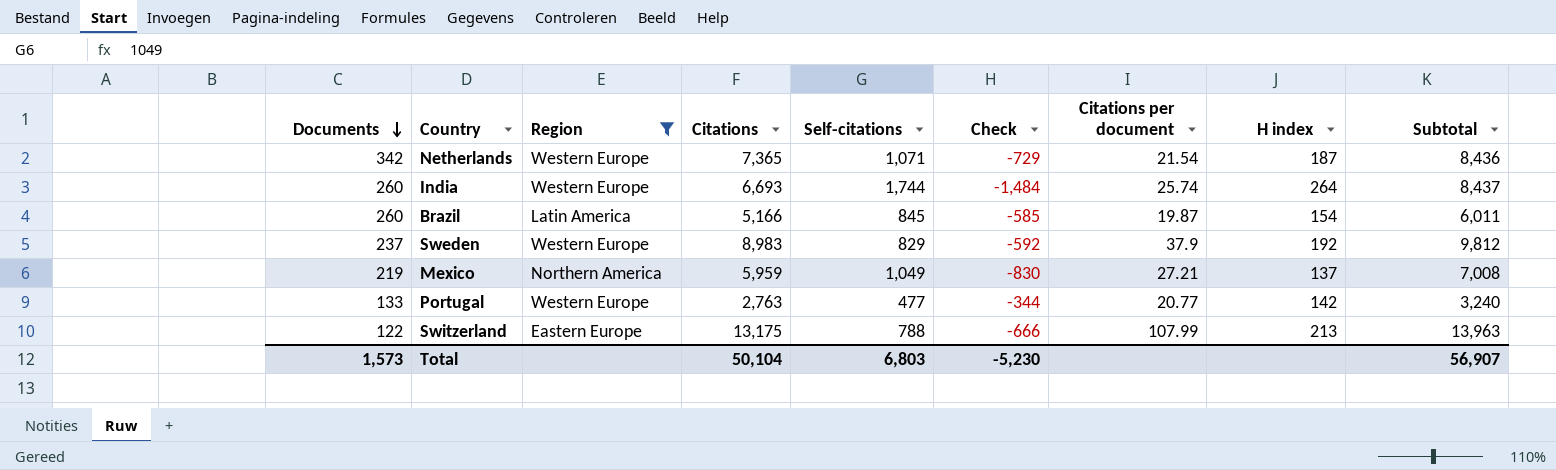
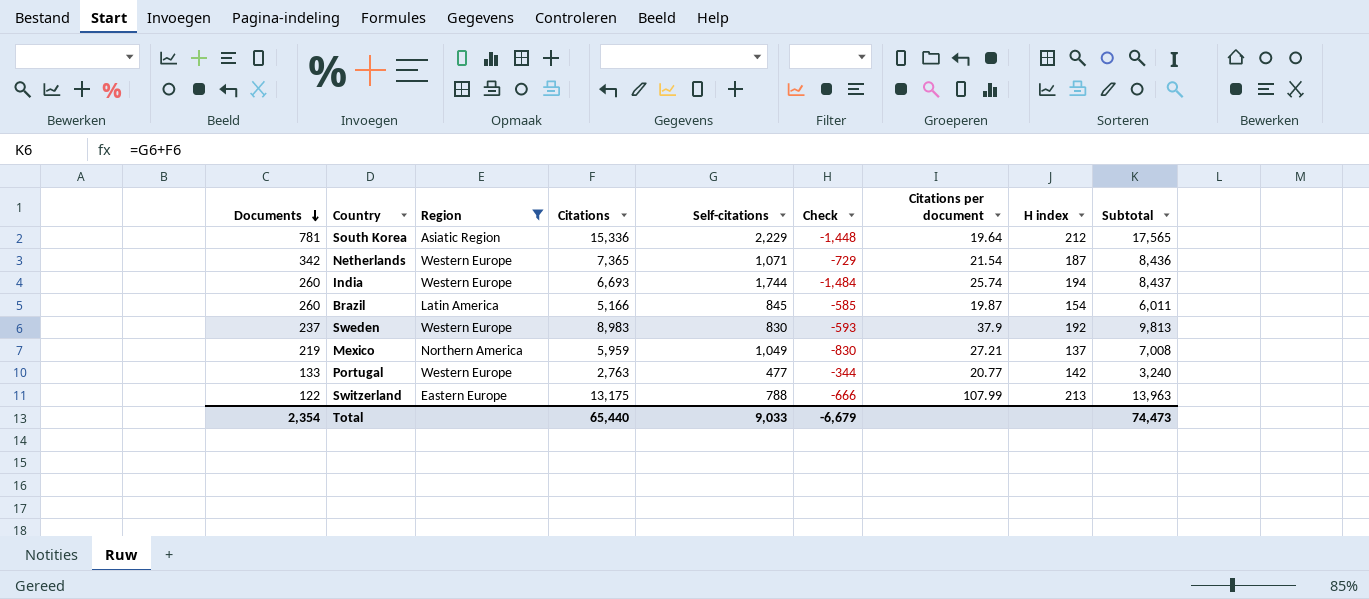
row South Korea: none -> 781 | Asiatic Region | 15,336 | 2,229 | -1,448 | 19.64 | 212 | 17,565
India | H index: 264 -> 194
Sweden | Self-citations: 829 -> 830
Sweden | Check: -592 -> -593
Sweden | Subtotal: 9,812 -> 9,813
Total | Documents: 1,573 -> 2,354
Total | Citations: 50,104 -> 65,440
Total | Self-citations: 6,803 -> 9,033
Total | Check: -5,230 -> -6,679
Total | Subtotal: 56,907 -> 74,473

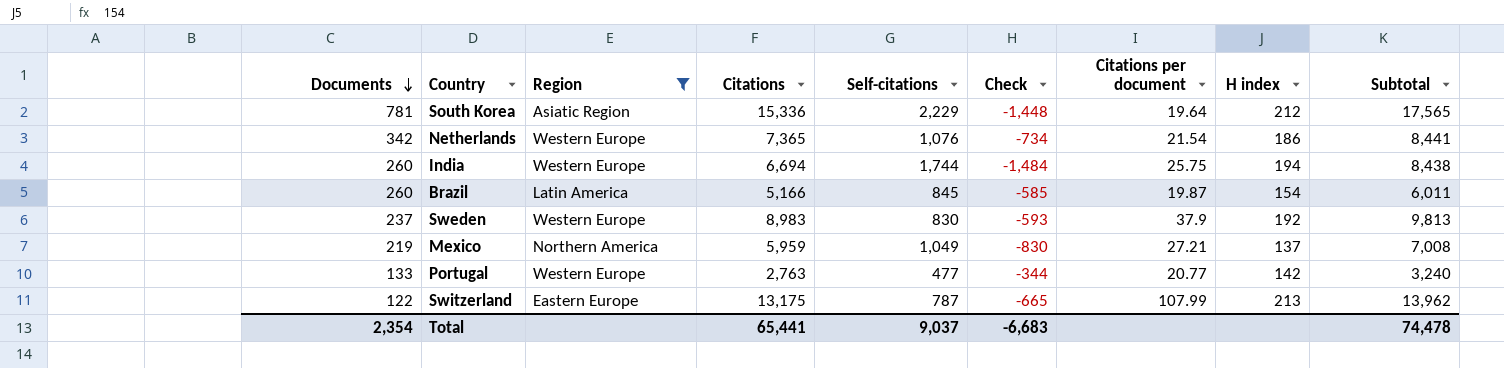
Netherlands | Self-citations: 1,071 -> 1,076
Netherlands | Check: -729 -> -734
Netherlands | H index: 187 -> 186
Netherlands | Subtotal: 8,436 -> 8,441
India | Citations: 6,693 -> 6,694
India | Citations per document: 25.74 -> 25.75
India | Subtotal: 8,437 -> 8,438
Switzerland | Self-citations: 788 -> 787
Switzerland | Check: -666 -> -665
Switzerland | Subtotal: 13,963 -> 13,962
Total | Citations: 65,440 -> 65,441
Total | Self-citations: 9,033 -> 9,037
Total | Check: -6,679 -> -6,683
Total | Subtotal: 74,473 -> 74,478

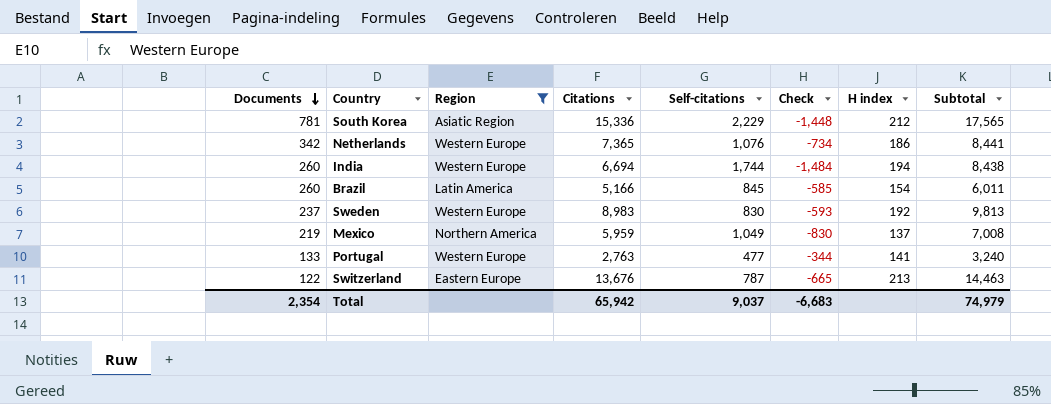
column Citations per document | formula: [Citations] / [Documents] -> none
Portugal | H index: 142 -> 141
Switzerland | Citations: 13,175 -> 13,676
Switzerland | Subtotal: 13,962 -> 14,463
Total | Citations: 65,441 -> 65,942
Total | Subtotal: 74,478 -> 74,979

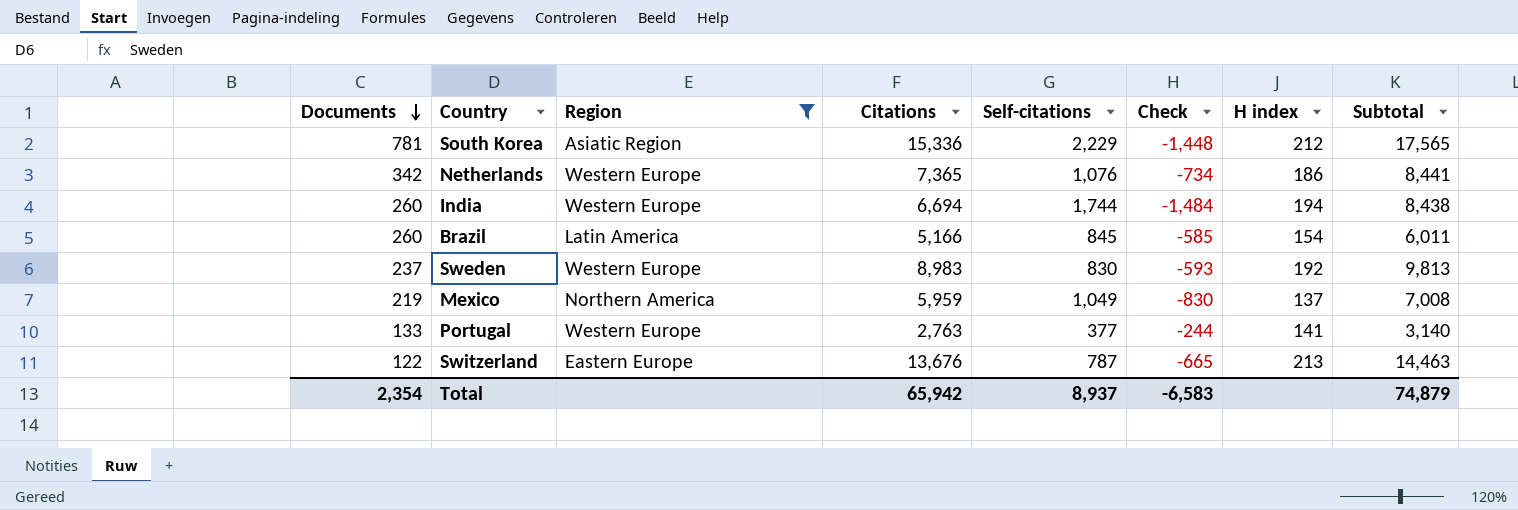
Portugal | Self-citations: 477 -> 377
Portugal | Check: -344 -> -244
Portugal | Subtotal: 3,240 -> 3,140
Total | Self-citations: 9,037 -> 8,937
Total | Check: -6,683 -> -6,583
Total | Subtotal: 74,979 -> 74,879

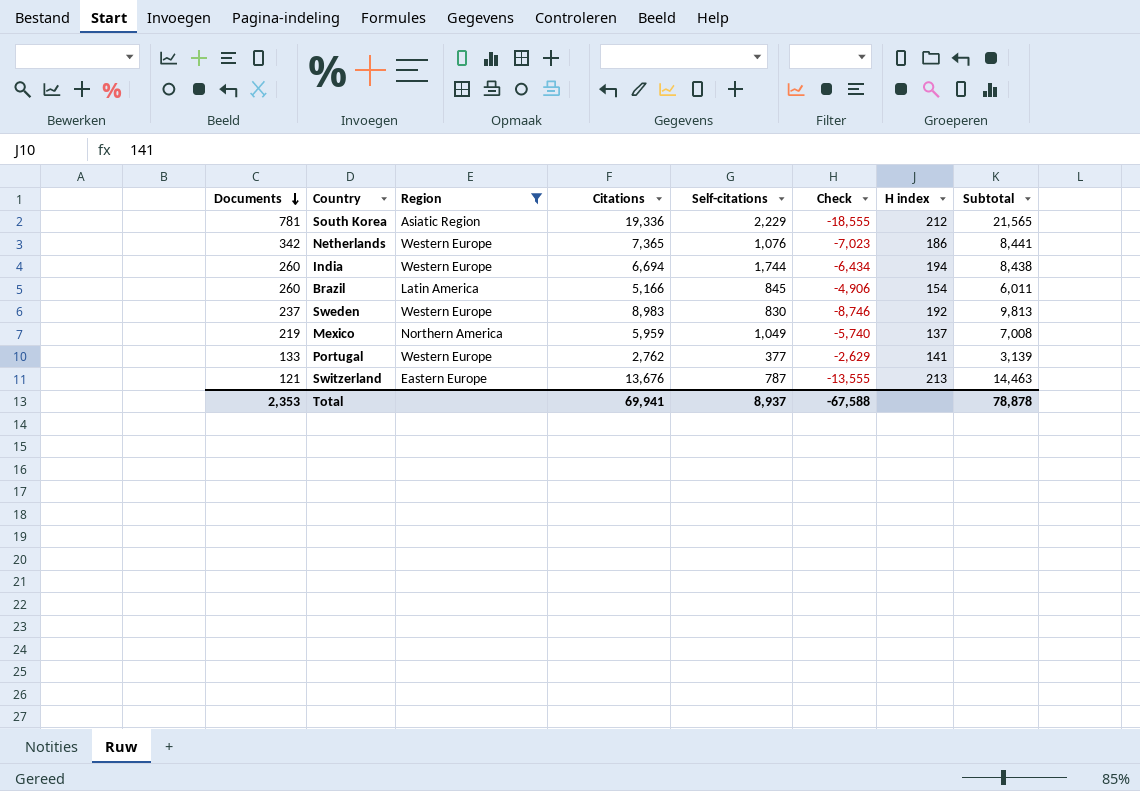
column Check | formula: [Documents] - [Self-citations] -> [Documents] - [Citations]
South Korea | Citations: 15,336 -> 19,336
South Korea | Subtotal: 17,565 -> 21,565
Portugal | Citations: 2,763 -> 2,762
Portugal | Subtotal: 3,140 -> 3,139
Switzerland | Documents: 122 -> 121
Total | Documents: 2,354 -> 2,353
Total | Citations: 65,942 -> 69,941
Total | Check: -6,583 -> -67,588
Total | Subtotal: 74,879 -> 78,878

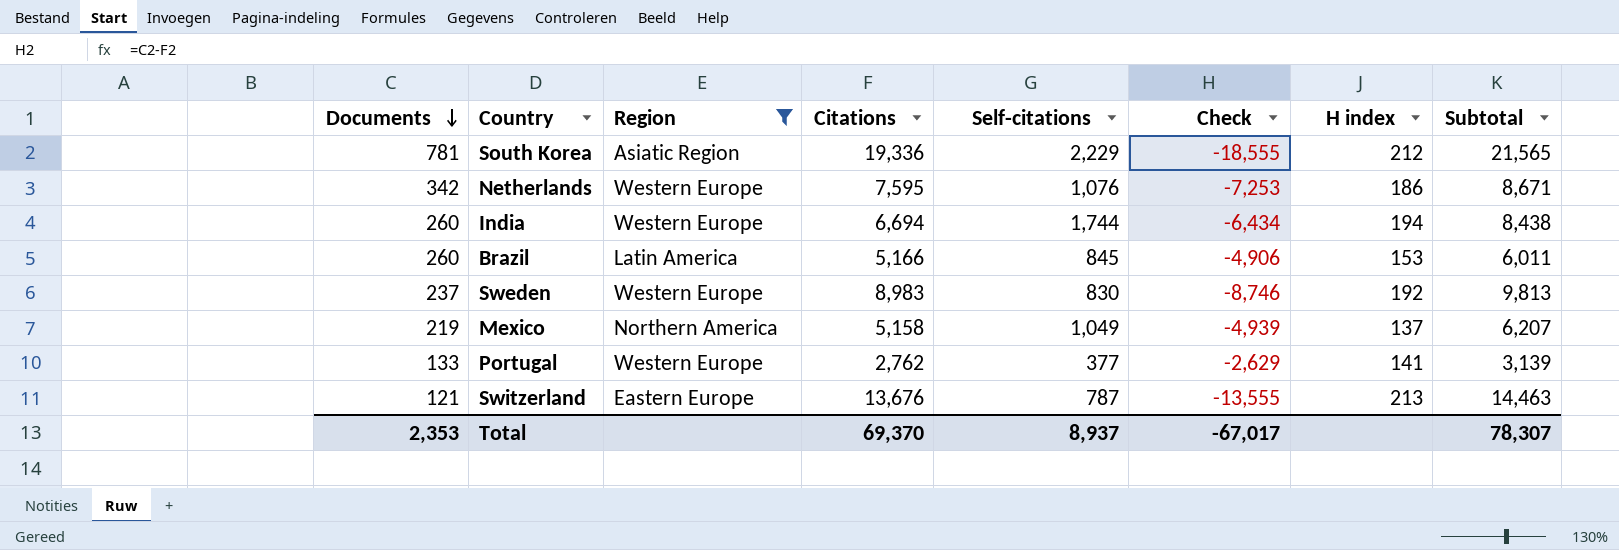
Netherlands | Citations: 7,365 -> 7,595
Netherlands | Check: -7,023 -> -7,253
Netherlands | Subtotal: 8,441 -> 8,671
Brazil | H index: 154 -> 153
Mexico | Citations: 5,959 -> 5,158
Mexico | Check: -5,740 -> -4,939
Mexico | Subtotal: 7,008 -> 6,207
Total | Citations: 69,941 -> 69,370
Total | Check: -67,588 -> -67,017
Total | Subtotal: 78,878 -> 78,307

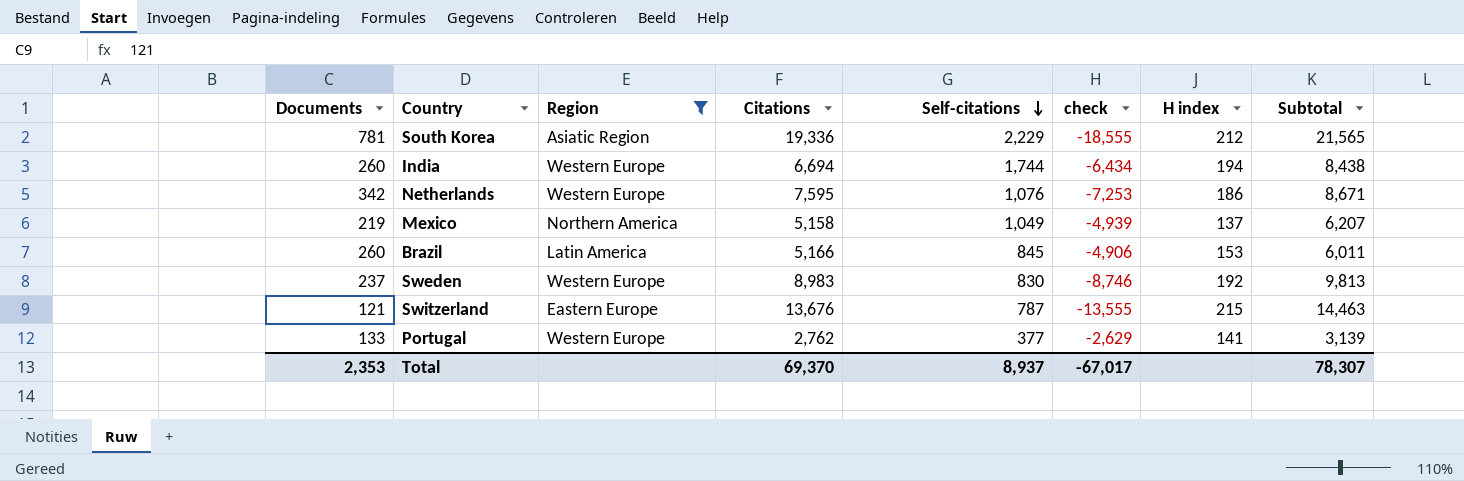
row order: Documents descending -> Self-citations descending
column name: Check -> check
Switzerland | H index: 213 -> 215

